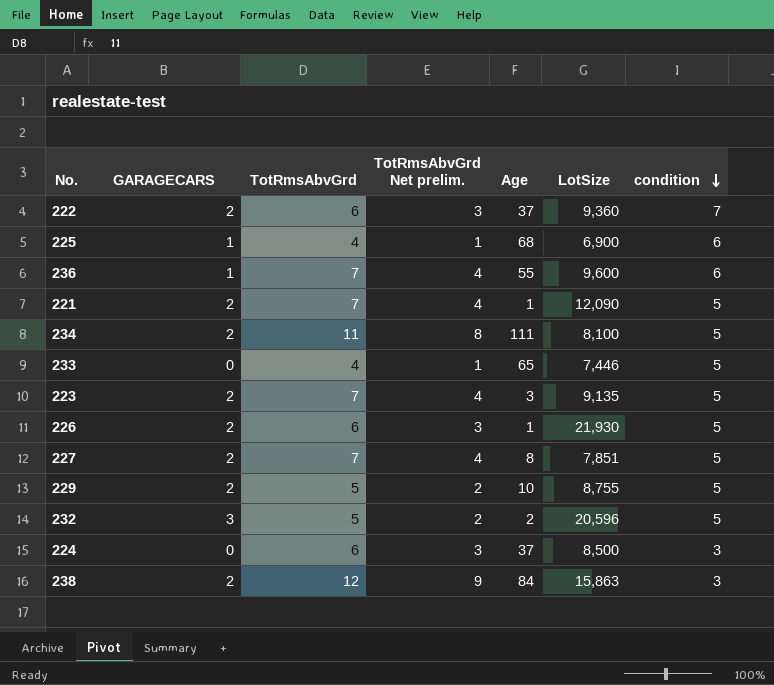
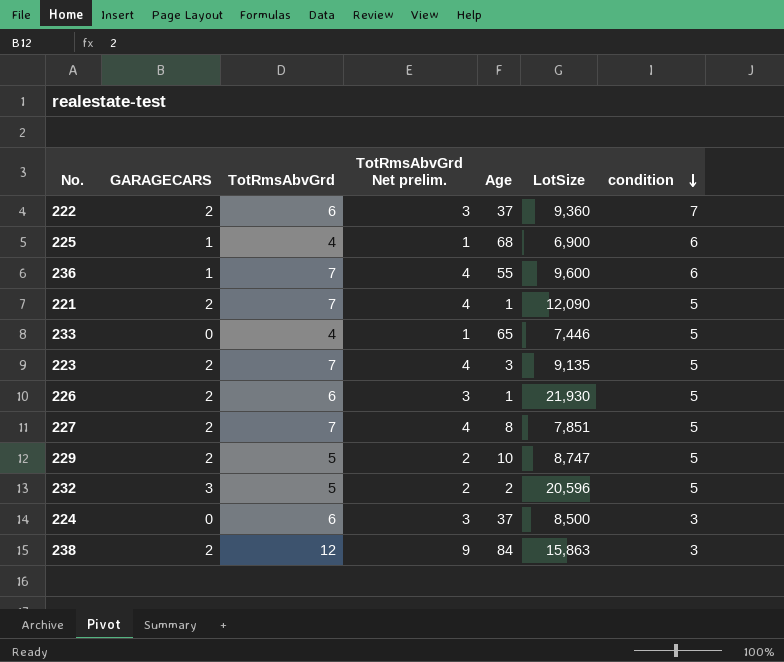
row 234: 2 | 11 | 8 | 111 | 8,100 | 5 -> none
229 | LotSize: 8,755 -> 8,747

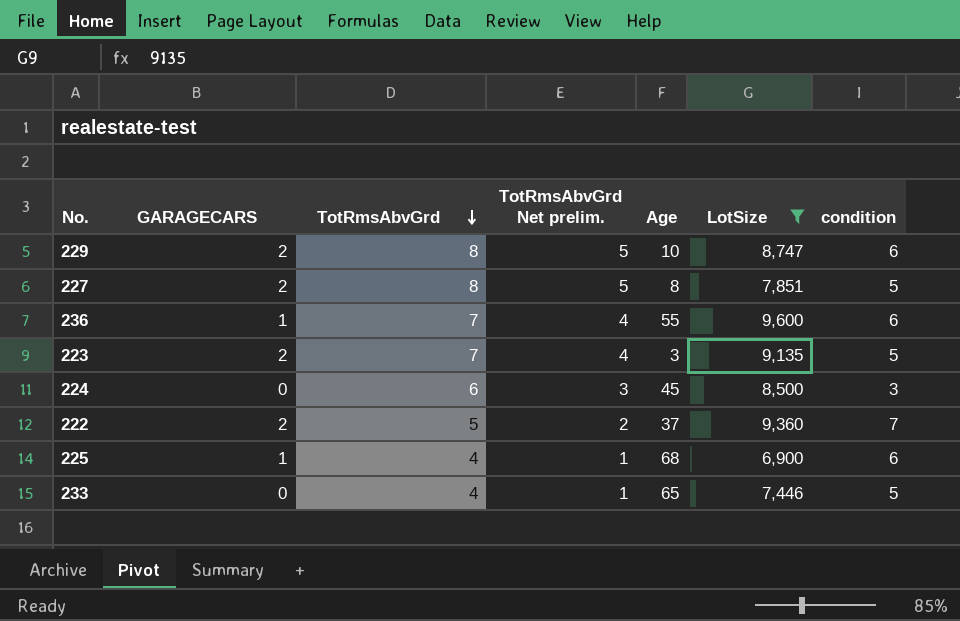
filter: none -> LotSize <= 9,600
row order: condition descending -> TotRmsAbvGrd descending
229 | TotRmsAbvGrd: 5 -> 8
229 | TotRmsAbvGrd Net prelim.: 2 -> 5
229 | condition: 5 -> 6
227 | TotRmsAbvGrd: 7 -> 8
227 | TotRmsAbvGrd Net prelim.: 4 -> 5
224 | Age: 37 -> 45
222 | TotRmsAbvGrd: 6 -> 5
222 | TotRmsAbvGrd Net prelim.: 3 -> 2

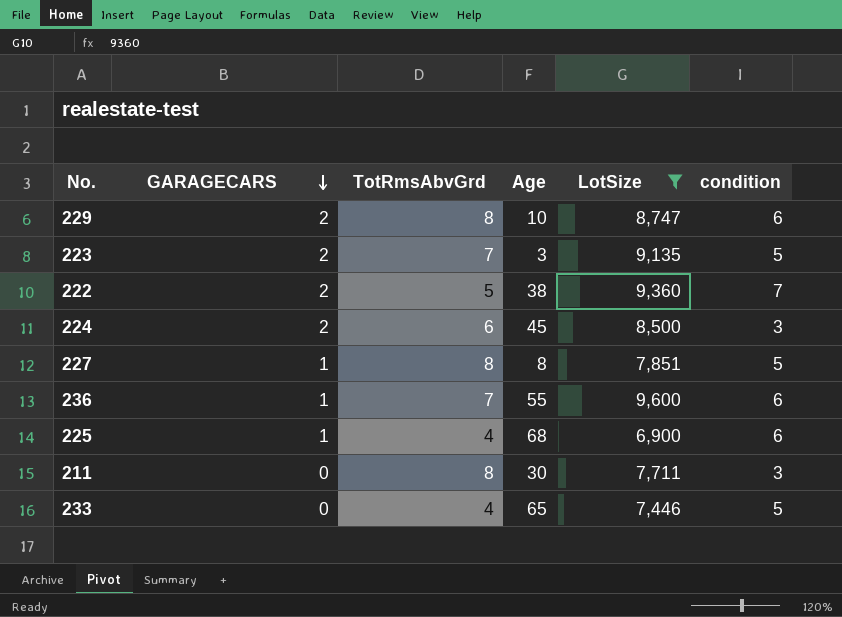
row order: TotRmsAbvGrd descending -> GARAGECARS descending
column TotRmsAbvGrd Net prelim. | formula: [TotRmsAbvGrd] - 3 -> none
222 | Age: 37 -> 38
224 | GARAGECARS: 0 -> 2
227 | GARAGECARS: 2 -> 1
row 211: none -> 0 | 8 | 30 | 7,711 | 3

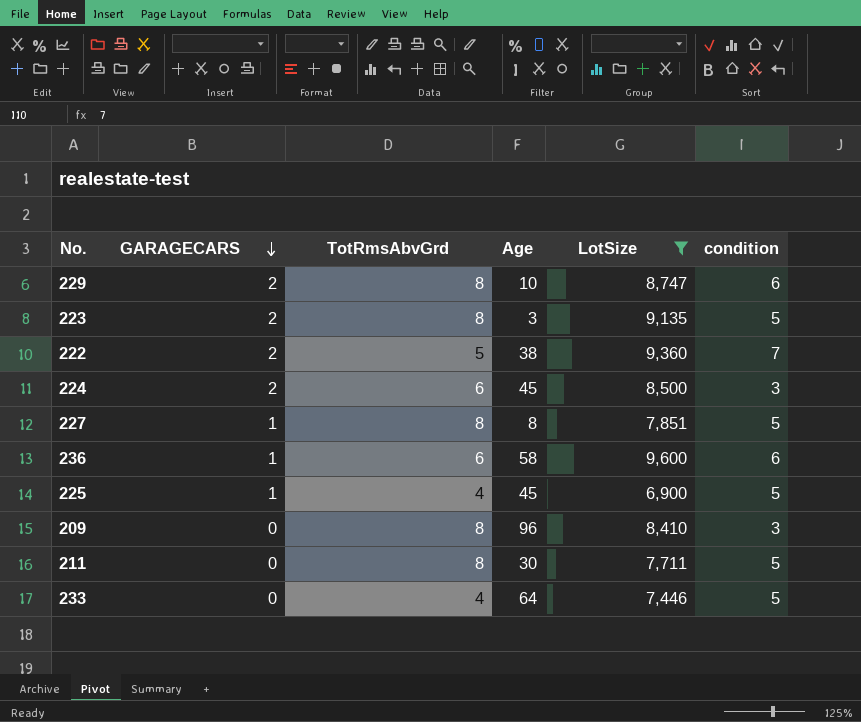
223 | TotRmsAbvGrd: 7 -> 8
236 | TotRmsAbvGrd: 7 -> 6
236 | Age: 55 -> 58
225 | Age: 68 -> 45
225 | condition: 6 -> 5
row 209: none -> 0 | 8 | 96 | 8,410 | 3
211 | condition: 3 -> 5
233 | Age: 65 -> 64

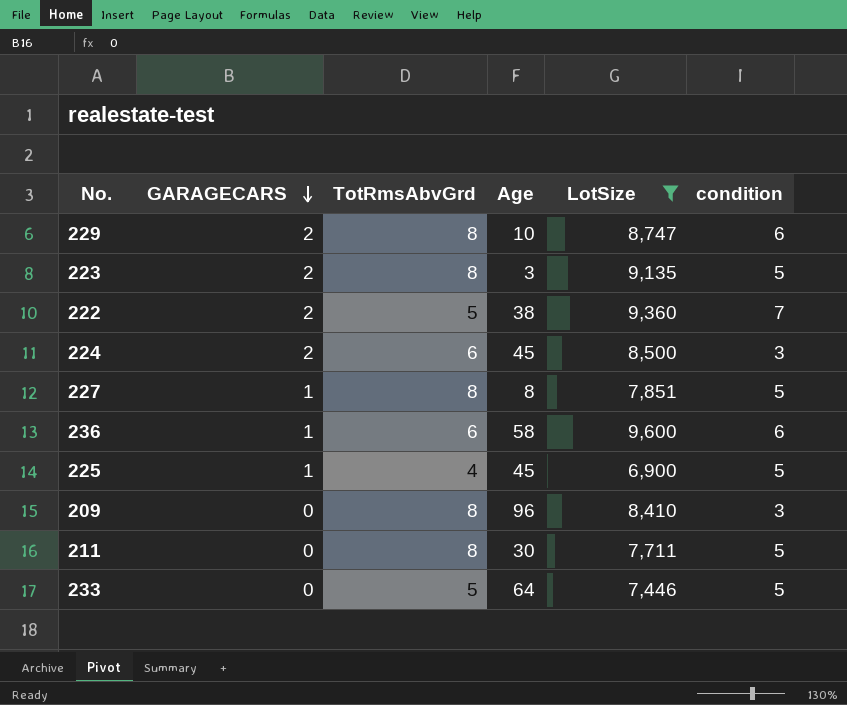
233 | TotRmsAbvGrd: 4 -> 5

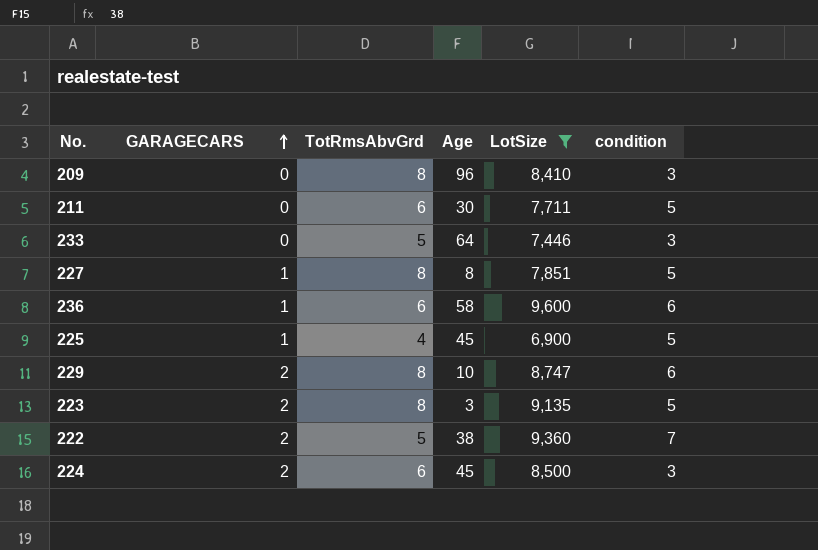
row order: GARAGECARS descending -> GARAGECARS ascending
211 | TotRmsAbvGrd: 8 -> 6
233 | condition: 5 -> 3

